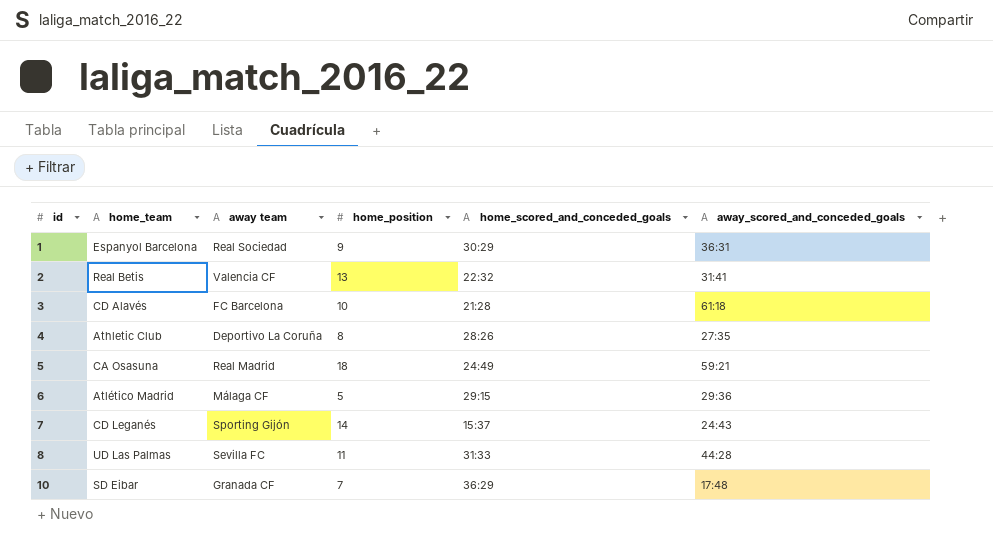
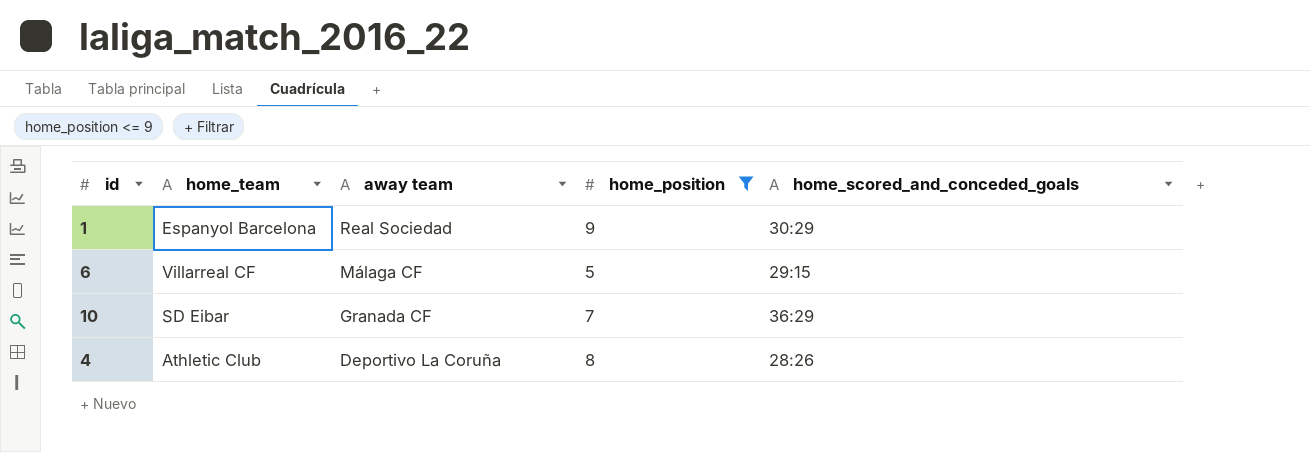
filter: none -> home_position <= 9
row order: id ascending -> away team descending
column away_scored_and_conceded_goals | position: 6 -> none
6 | home_team: Atlético Madrid -> Villarreal CF

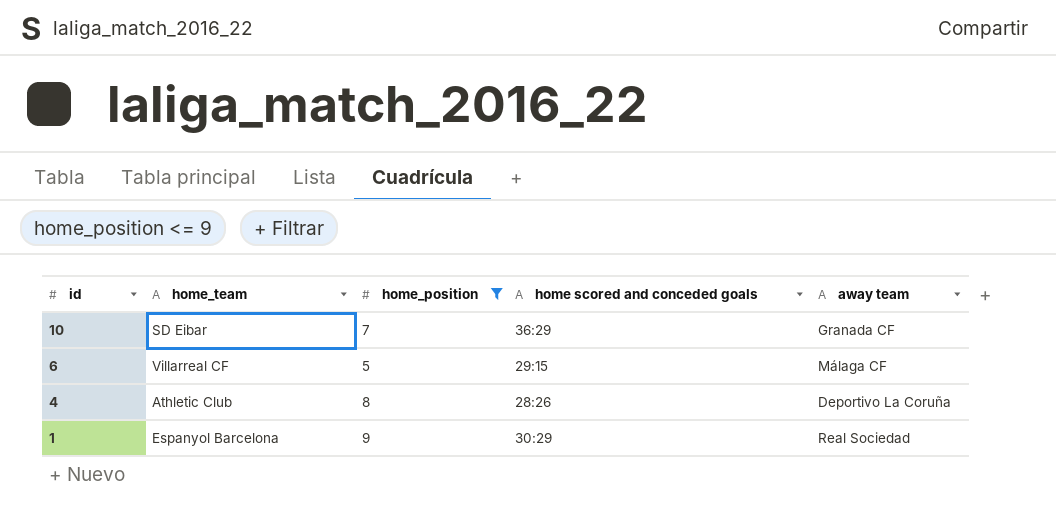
row order: away team descending -> id descending
column name: home_scored_and_conceded_goals -> home scored and conceded goals
column away team | position: 3 -> 5

